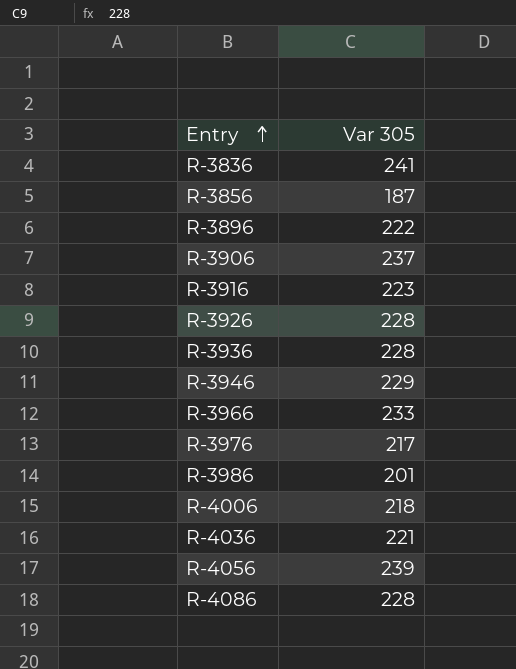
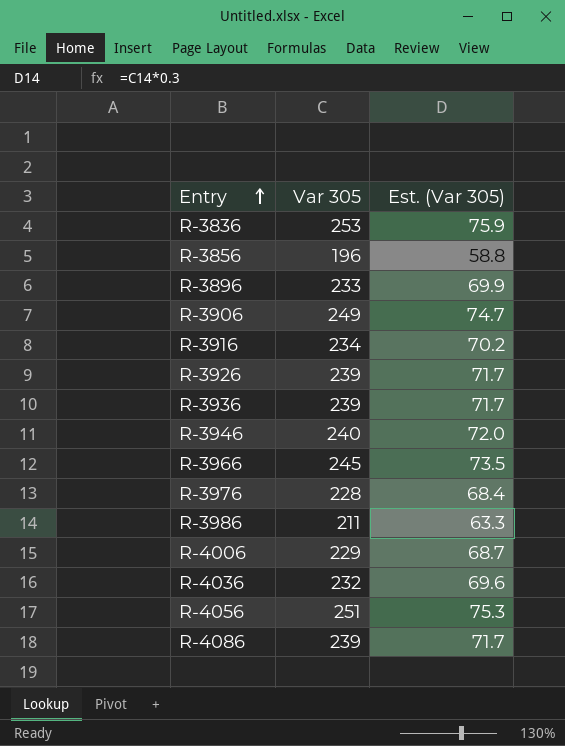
column Est. (Var 305) | formula: none -> [Var 305] * 0.3
R-3836 | Var 305: 241 -> 253
R-3856 | Var 305: 187 -> 196
R-3896 | Var 305: 222 -> 233
R-3906 | Var 305: 237 -> 249
R-3916 | Var 305: 223 -> 234
R-3926 | Var 305: 228 -> 239
R-3936 | Var 305: 228 -> 239
R-3946 | Var 305: 229 -> 240
R-3966 | Var 305: 233 -> 245
R-3976 | Var 305: 217 -> 228
R-3986 | Var 305: 201 -> 211
R-4006 | Var 305: 218 -> 229
R-4036 | Var 305: 221 -> 232
R-4056 | Var 305: 239 -> 251
R-4086 | Var 305: 228 -> 239

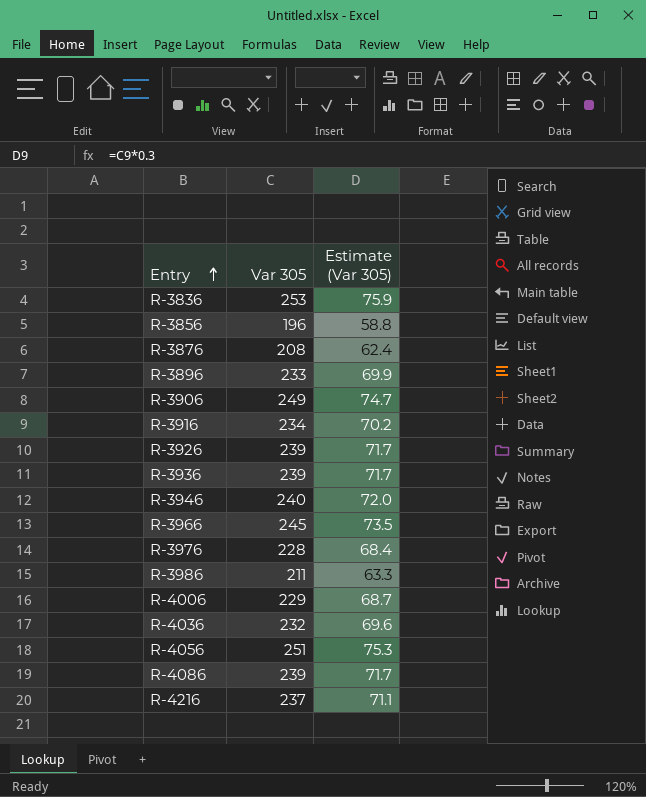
column name: Est. (Var 305) -> Estimate (Var 305)
row R-3876: none -> 208 | 62.4
row R-4216: none -> 237 | 71.1

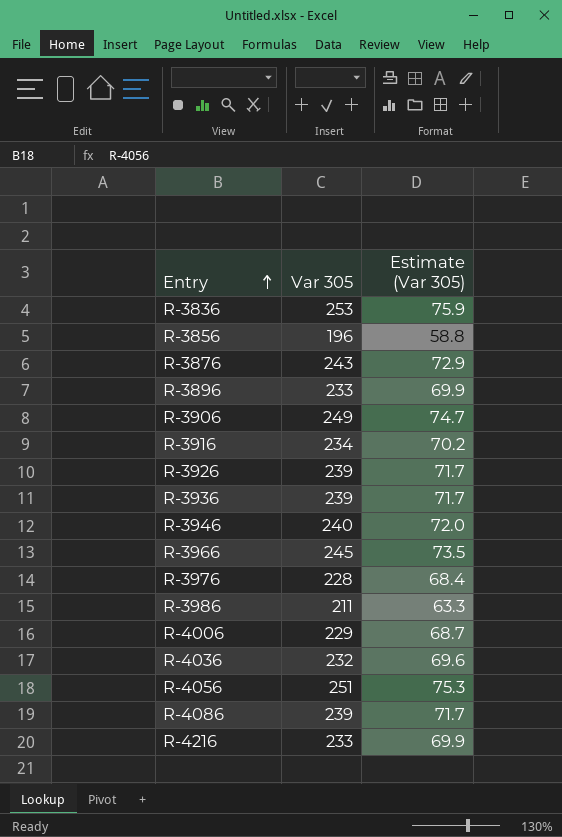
R-3876 | Var 305: 208 -> 243
R-3876 | Estimate (Var 305): 62.4 -> 72.9
R-4216 | Var 305: 237 -> 233
R-4216 | Estimate (Var 305): 71.1 -> 69.9

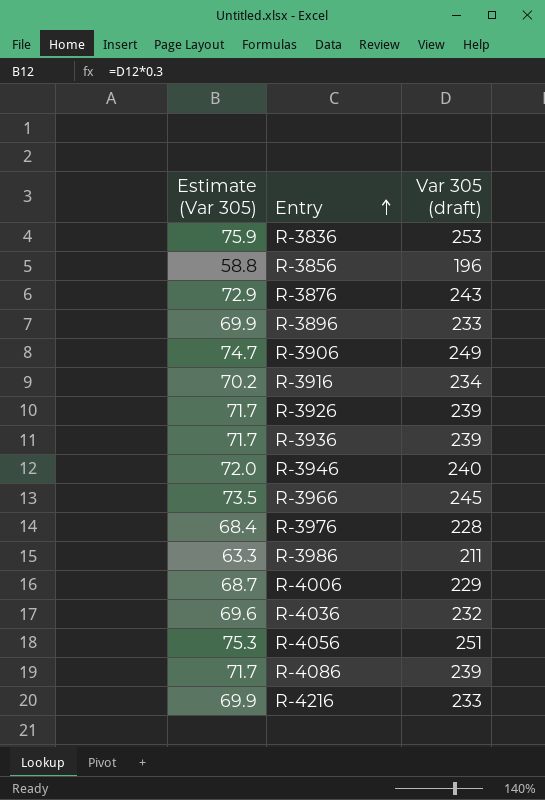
column Estimate (Var 305) | position: 3 -> 1
column name: Var 305 -> Var 305 (draft)

